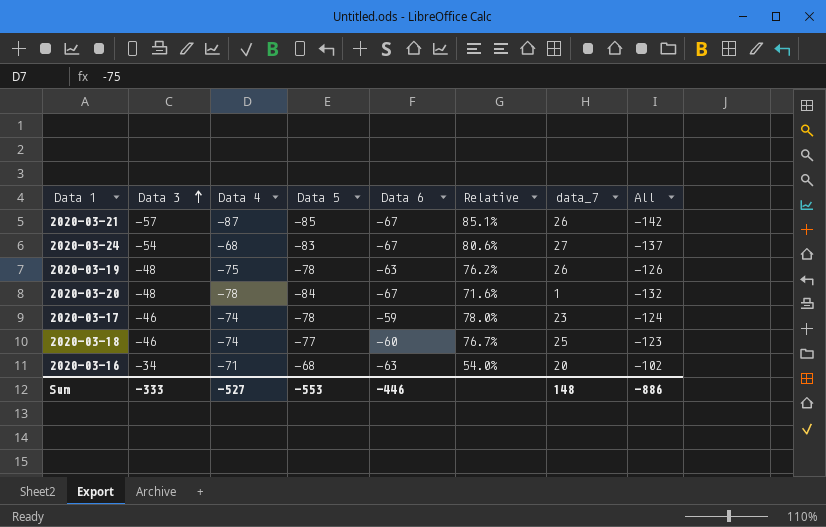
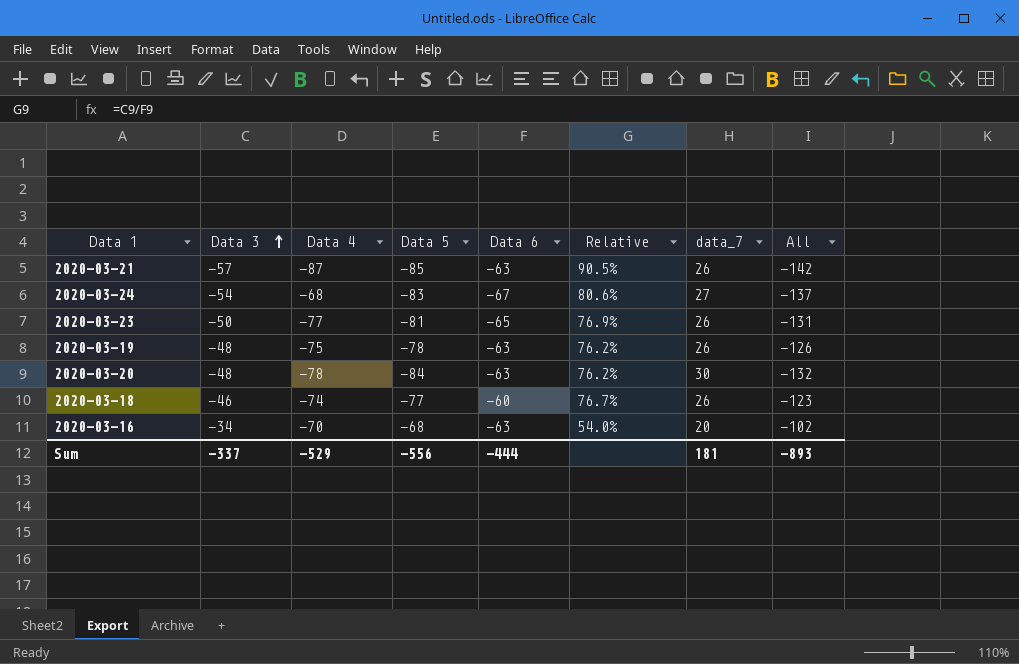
row 2020-03-17: -46 | -74 | -78 | -59 | 78.0% | 23 | -124 -> none
2020-03-21 | Data 6: -67 -> -63
2020-03-21 | Relative: 85.1% -> 90.5%
row 2020-03-23: none -> -50 | -77 | -81 | -65 | 76.9% | 26 | -131
2020-03-20 | Data 6: -67 -> -63
2020-03-20 | Relative: 71.6% -> 76.2%
2020-03-20 | data_7: 1 -> 30
2020-03-18 | data_7: 25 -> 26
2020-03-16 | Data 4: -71 -> -70
Sum | Data 3: -333 -> -337
Sum | Data 4: -527 -> -529
Sum | Data 5: -553 -> -556
Sum | Data 6: -446 -> -444
Sum | data_7: 148 -> 181
Sum | All: -886 -> -893

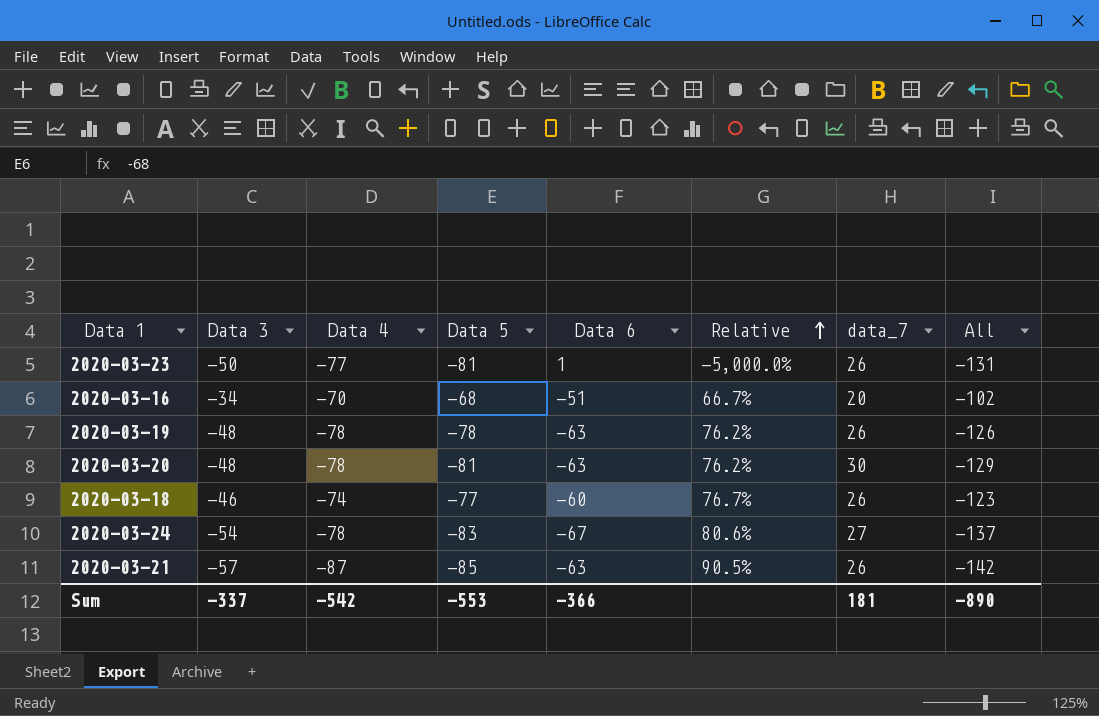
row order: Data 3 ascending -> Relative ascending
2020-03-23 | Data 6: -65 -> 1
2020-03-23 | Relative: 76.9% -> -5,000.0%
2020-03-16 | Data 6: -63 -> -51
2020-03-16 | Relative: 54.0% -> 66.7%
2020-03-19 | Data 4: -75 -> -78
2020-03-20 | Data 5: -84 -> -81
2020-03-20 | All: -132 -> -129
2020-03-24 | Data 4: -68 -> -78
Sum | Data 4: -529 -> -542
Sum | Data 5: -556 -> -553
Sum | Data 6: -444 -> -366
Sum | All: -893 -> -890

